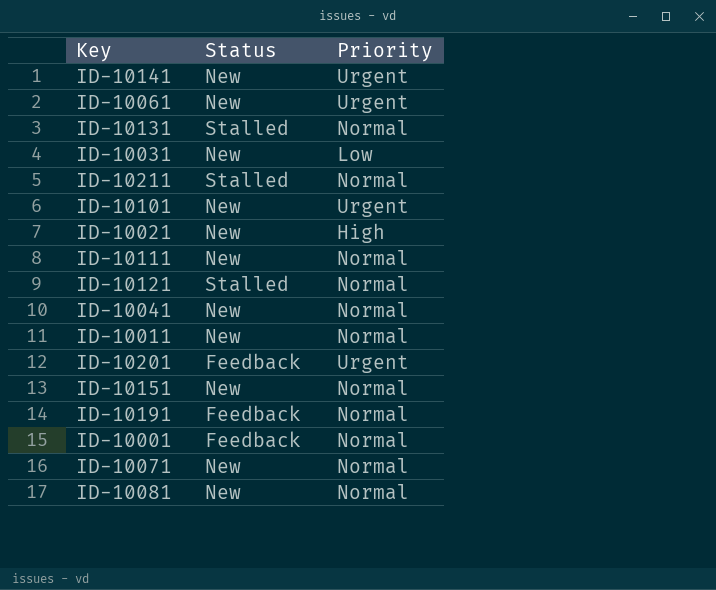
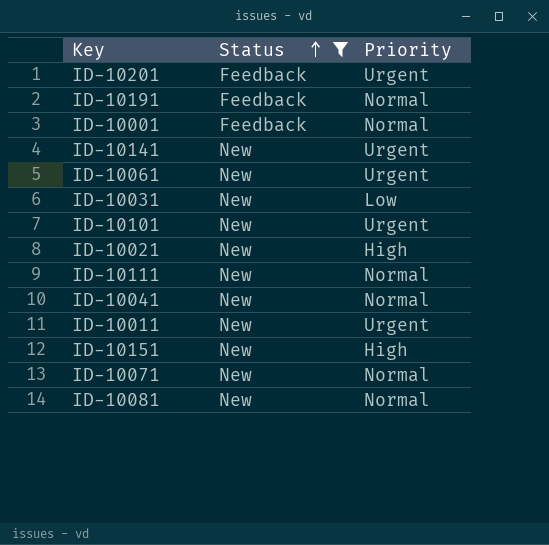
filter: none -> Status != Stalled
row order: none -> Status ascending
ID-10011 | Priority: Normal -> Urgent
ID-10151 | Priority: Normal -> High

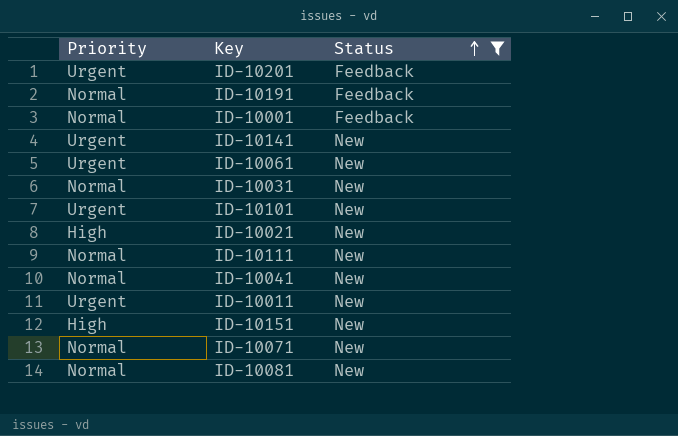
column Priority | position: 3 -> 1
ID-10031 | Priority: Low -> Normal

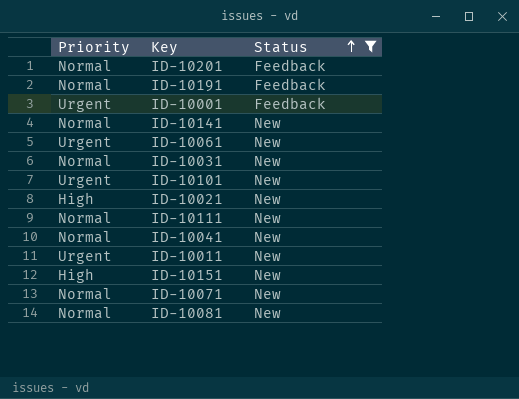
ID-10201 | Priority: Urgent -> Normal
ID-10001 | Priority: Normal -> Urgent
ID-10141 | Priority: Urgent -> Normal

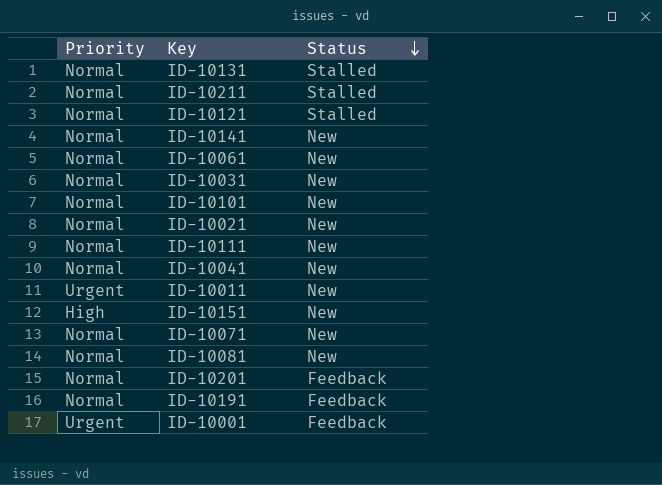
filter: Status != Stalled -> none
row order: Status ascending -> Status descending
ID-10061 | Priority: Urgent -> Normal
ID-10101 | Priority: Urgent -> Normal
ID-10021 | Priority: High -> Normal

